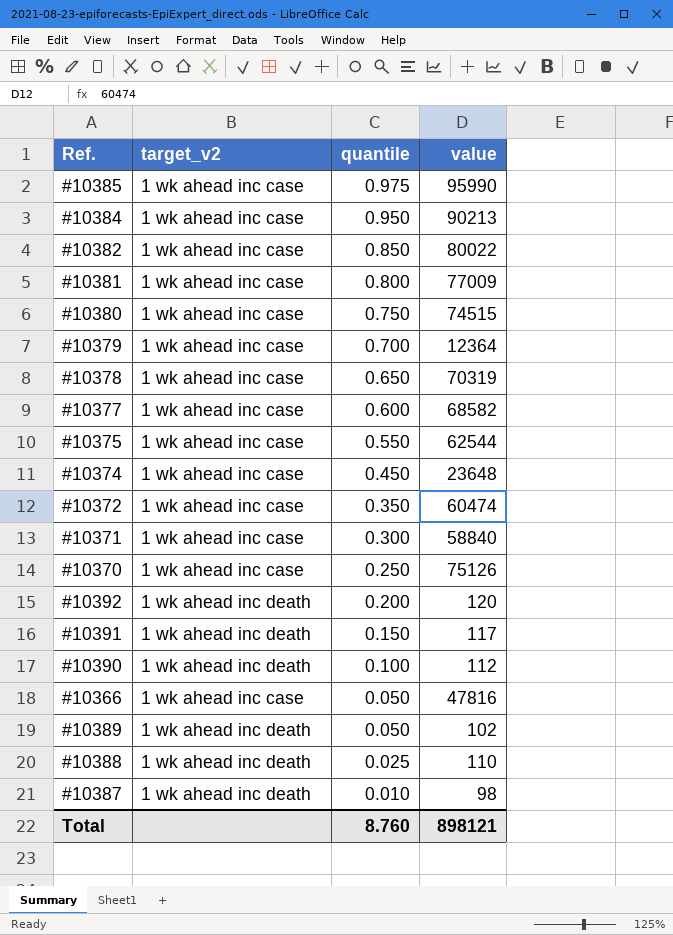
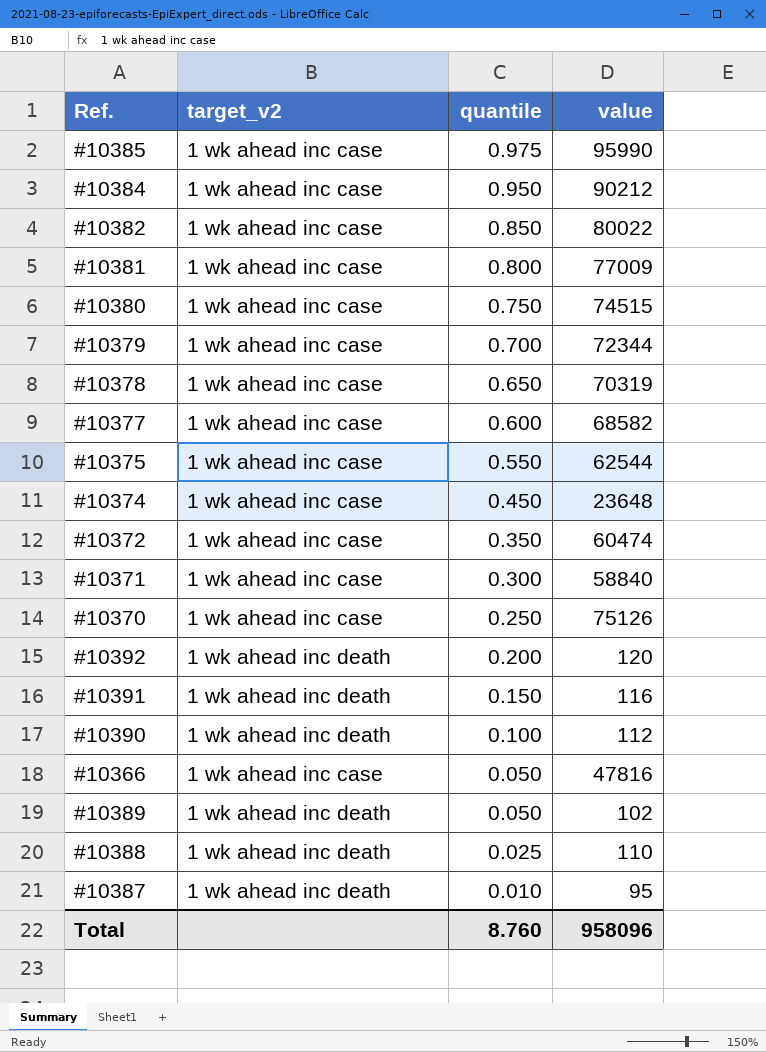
#10384 | value: 90213 -> 90212
#10379 | value: 12364 -> 72344
#10391 | value: 117 -> 116
#10387 | value: 98 -> 95
Total | value: 898121 -> 958096

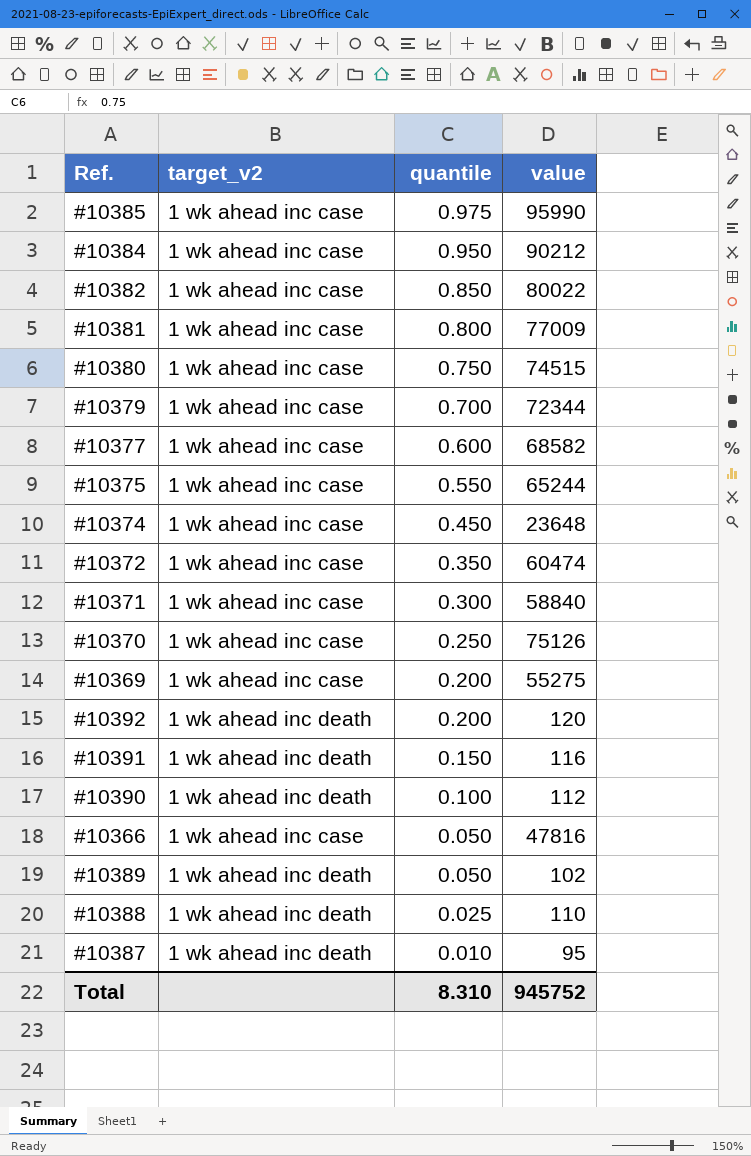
row #10378: 1 wk ahead inc case | 0.650 | 70319 -> none
#10375 | value: 62544 -> 65244
row #10369: none -> 1 wk ahead inc case | 0.200 | 55275
Total | quantile: 8.760 -> 8.310
Total | value: 958096 -> 945752

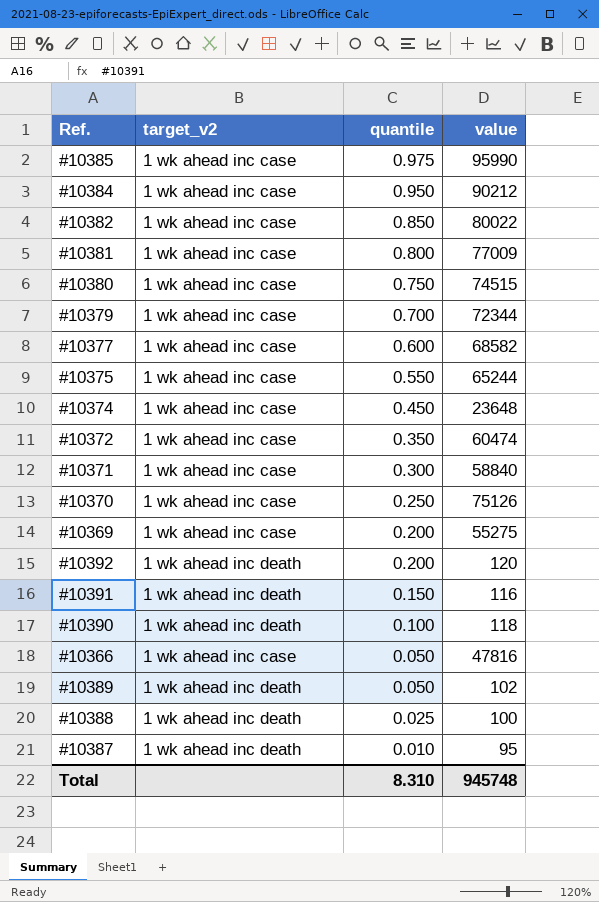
#10390 | value: 112 -> 118
#10388 | value: 110 -> 100
Total | value: 945752 -> 945748

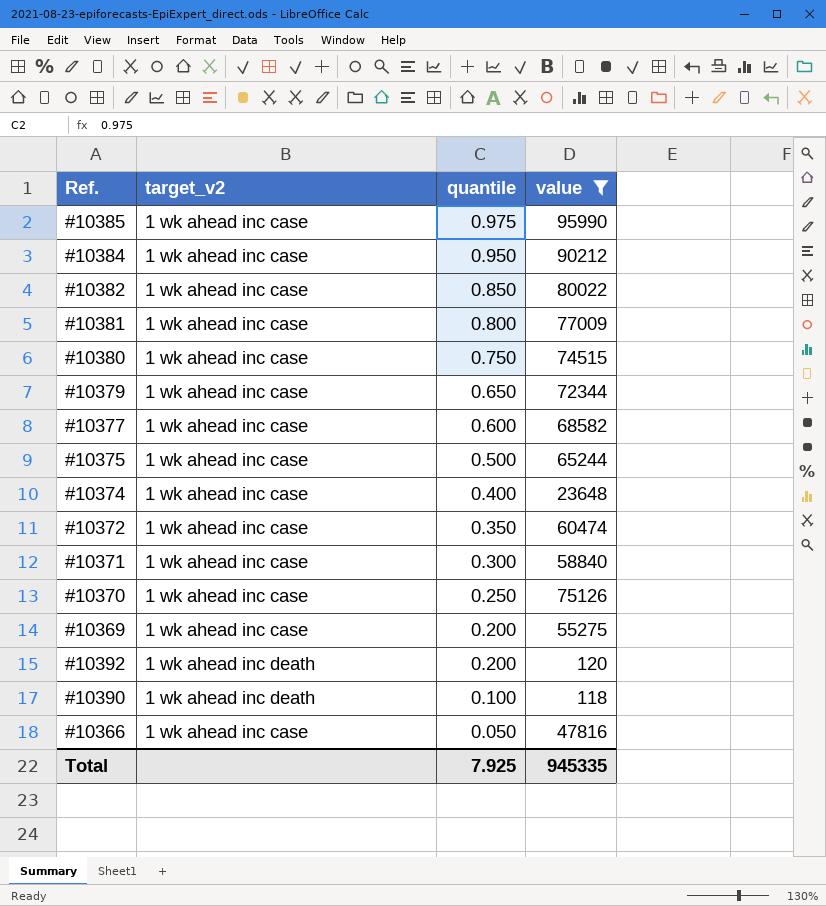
filter: none -> value >= 118
#10379 | quantile: 0.700 -> 0.650
#10375 | quantile: 0.550 -> 0.500
#10374 | quantile: 0.450 -> 0.400
Total | quantile: 8.310 -> 7.925
Total | value: 945748 -> 945335

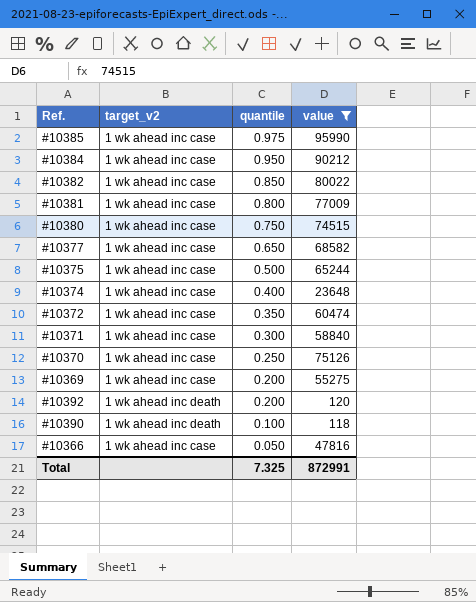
row #10379: 1 wk ahead inc case | 0.650 | 72344 -> none
#10377 | quantile: 0.600 -> 0.650
Total | quantile: 7.925 -> 7.325
Total | value: 945335 -> 872991

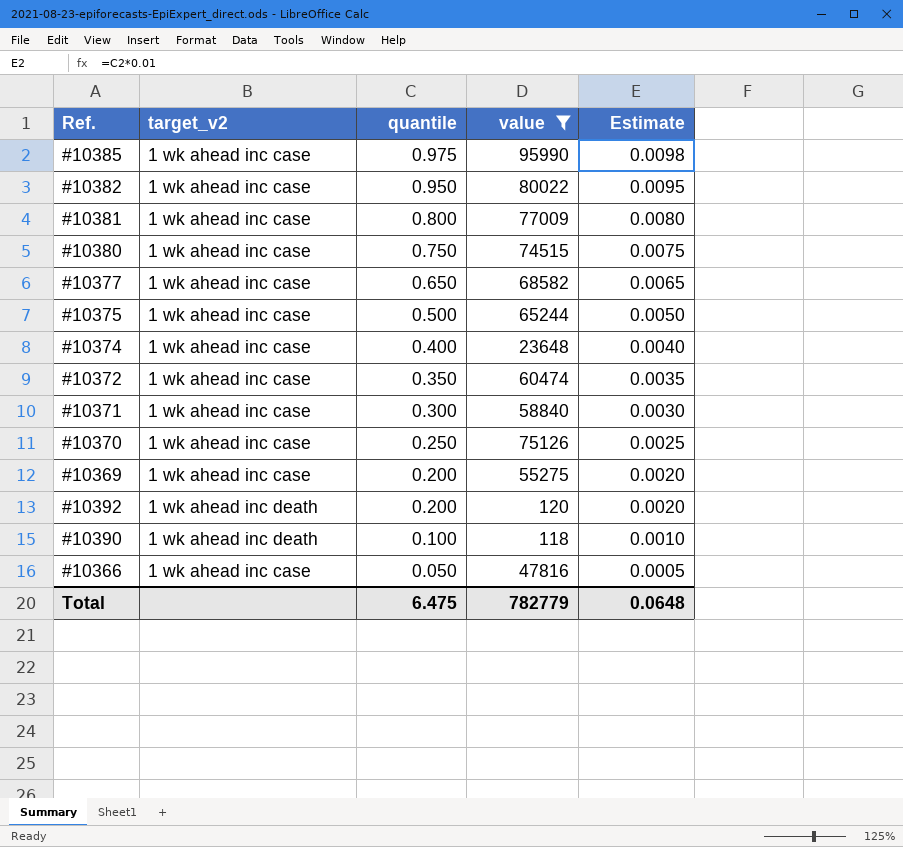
column Estimate | formula: none -> [quantile] * 0.01
row #10384: 1 wk ahead inc case | 0.950 | 90212 -> none
#10382 | quantile: 0.850 -> 0.950
Total | quantile: 7.325 -> 6.475
Total | value: 872991 -> 782779

